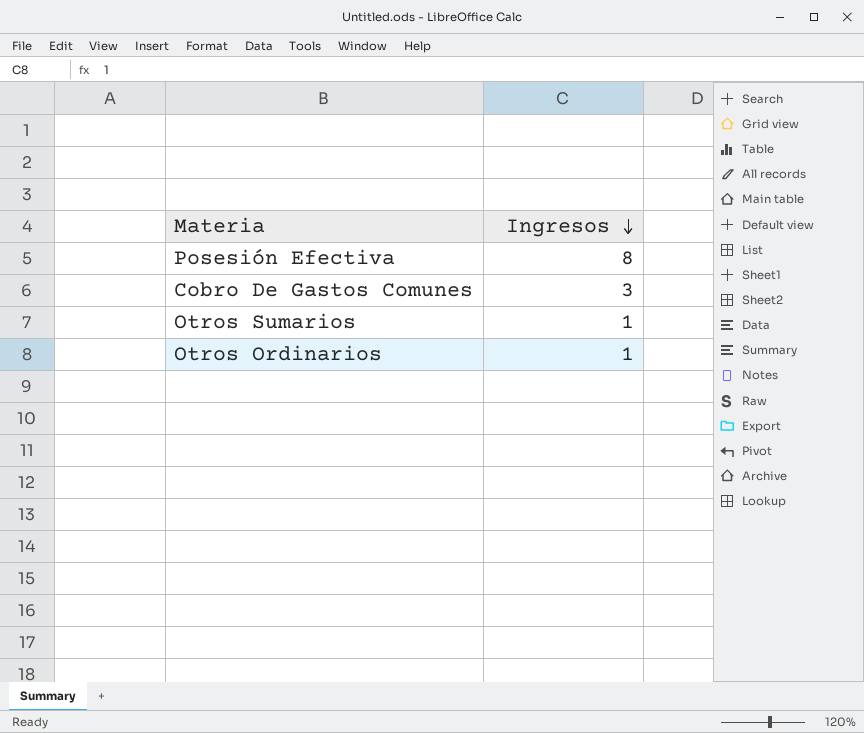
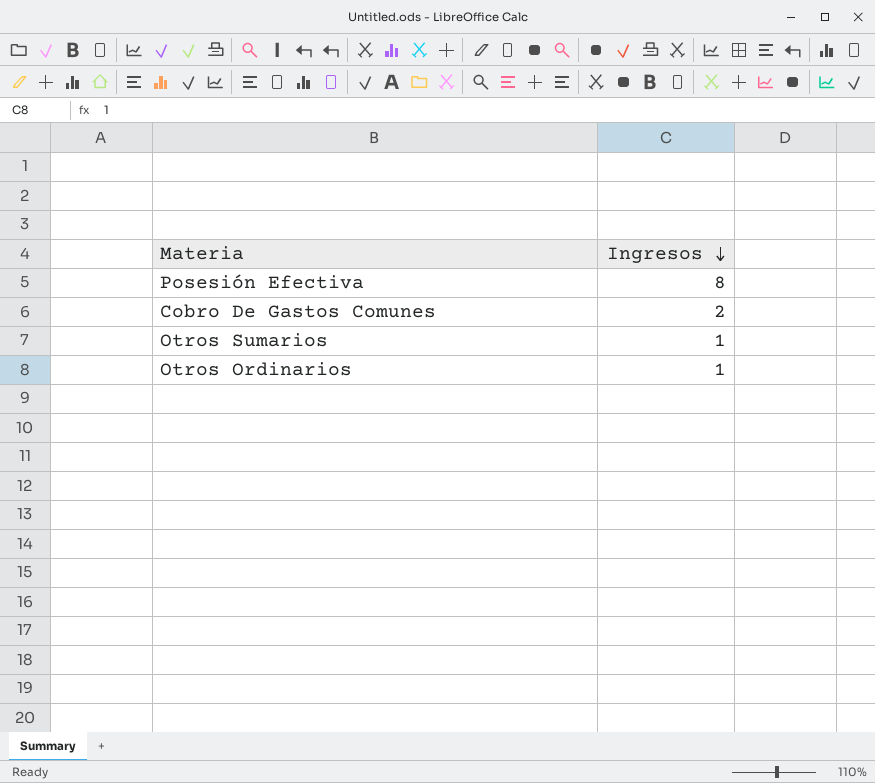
Cobro De Gastos Comunes | Ingresos: 3 -> 2

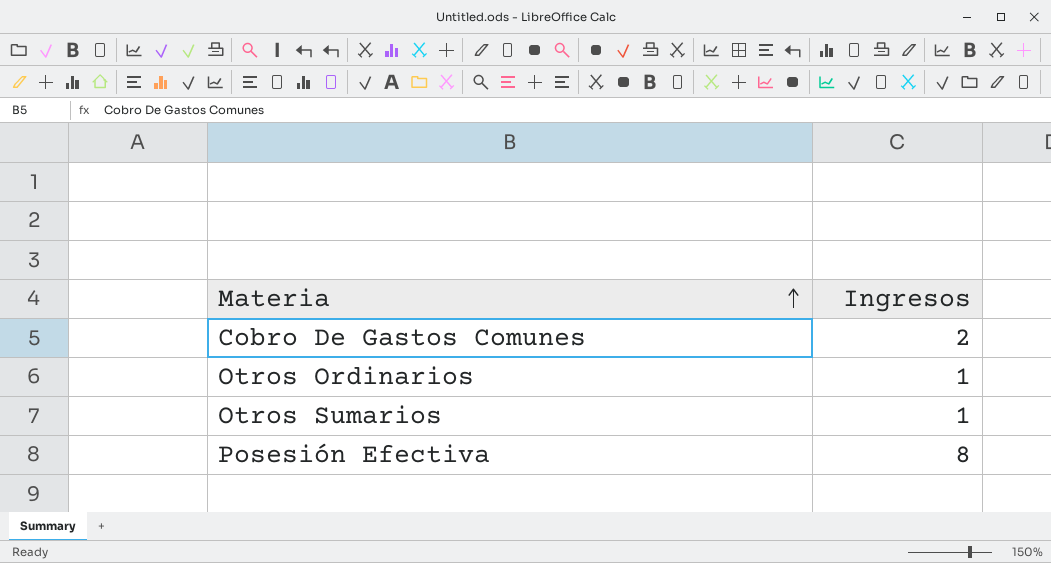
row order: Ingresos descending -> Materia ascending

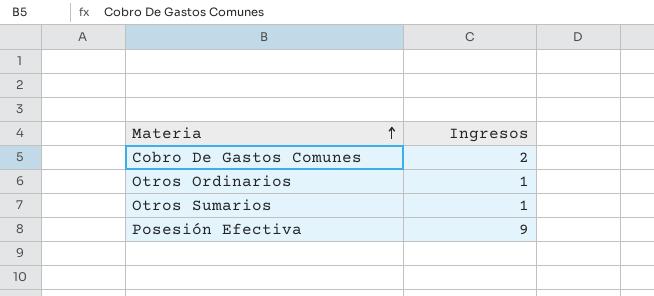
Posesión Efectiva | Ingresos: 8 -> 9

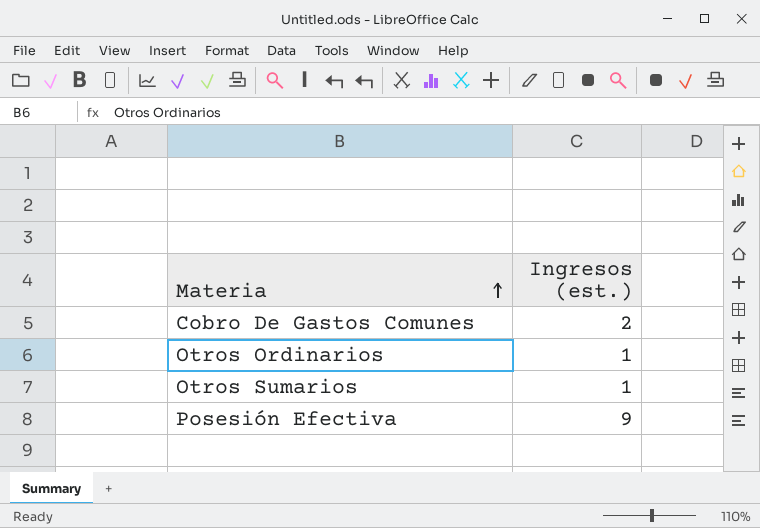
column name: Ingresos -> Ingresos (est.)

